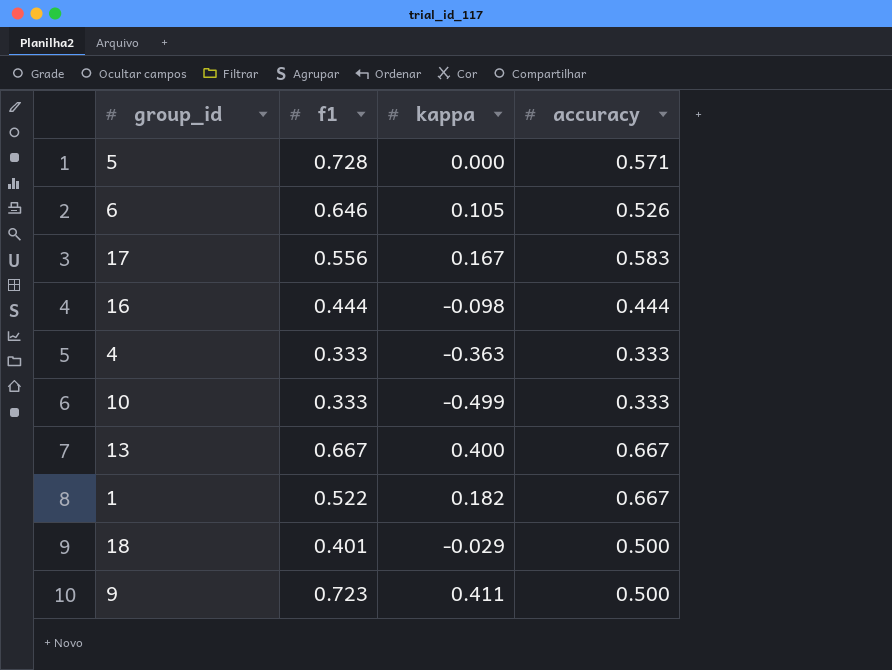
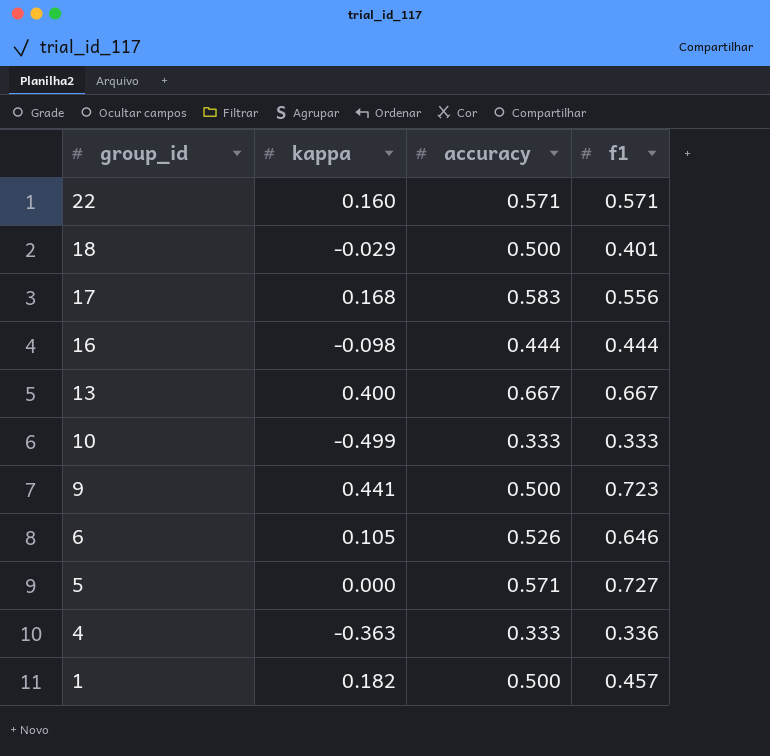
row order: none -> group_id descending
column f1 | position: 2 -> 4
row 22: none -> 0.160 | 0.571 | 0.571
17 | kappa: 0.167 -> 0.168
9 | kappa: 0.411 -> 0.441
5 | f1: 0.728 -> 0.727
4 | f1: 0.333 -> 0.336
1 | accuracy: 0.667 -> 0.500
1 | f1: 0.522 -> 0.457

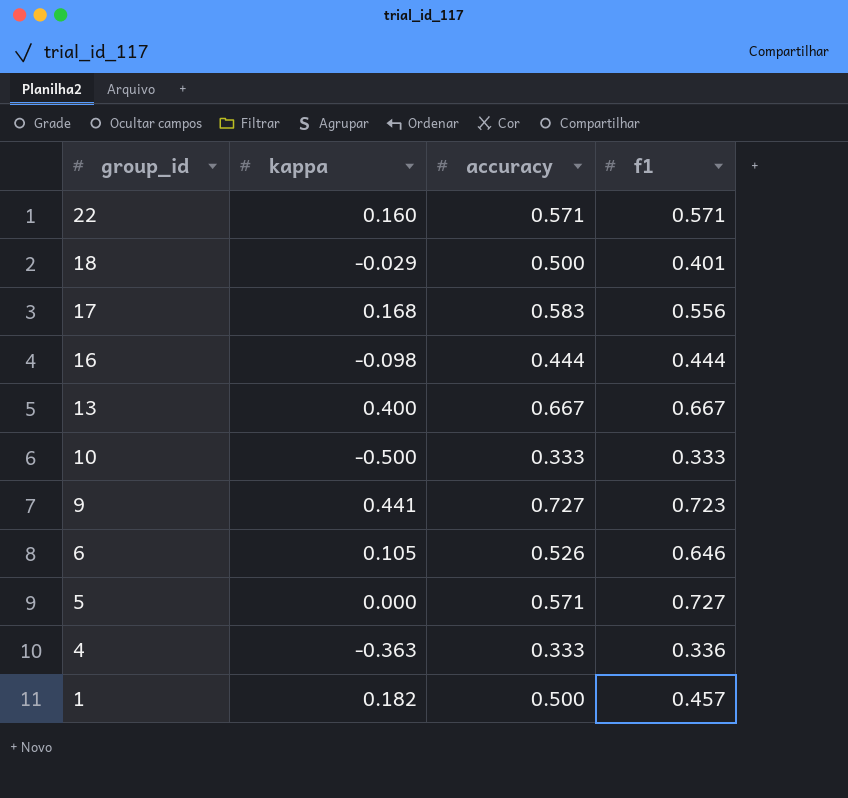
10 | kappa: -0.499 -> -0.500
9 | accuracy: 0.500 -> 0.727

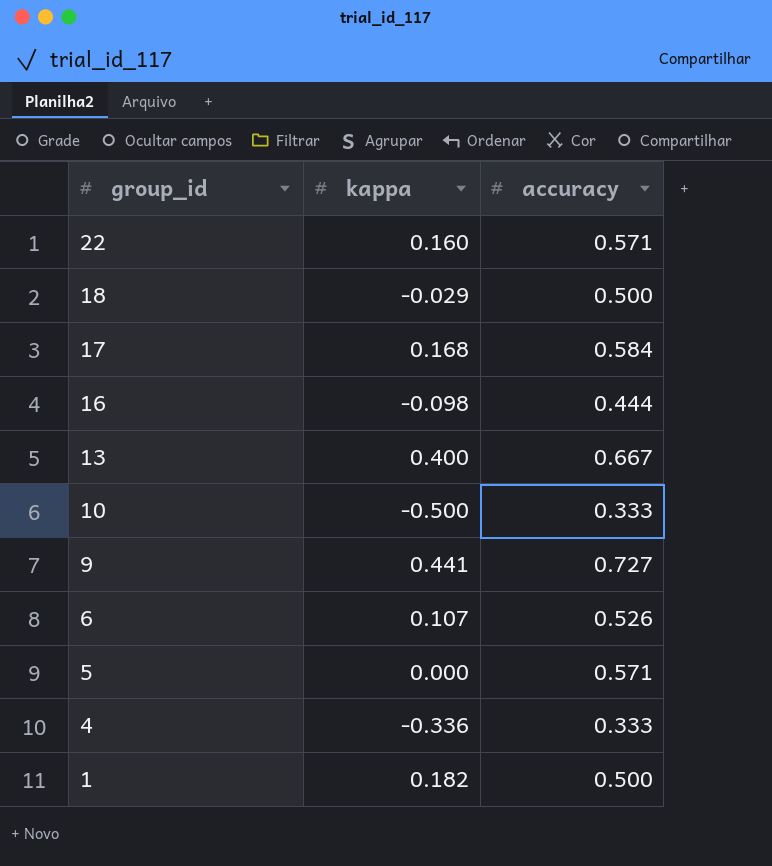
column f1 | position: 4 -> none
17 | accuracy: 0.583 -> 0.584
6 | kappa: 0.105 -> 0.107
4 | kappa: -0.363 -> -0.336

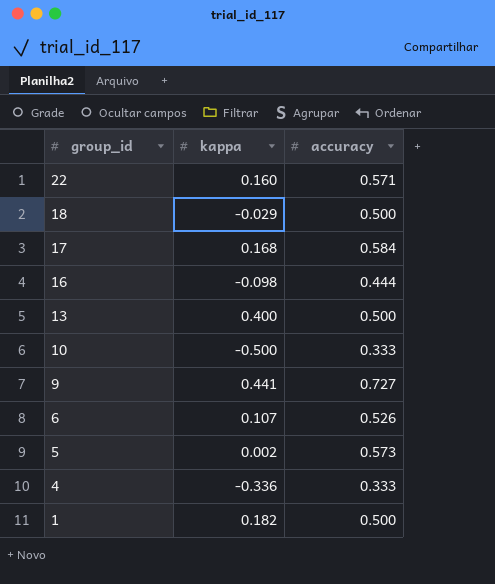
13 | accuracy: 0.667 -> 0.500
5 | kappa: 0.000 -> 0.002
5 | accuracy: 0.571 -> 0.573

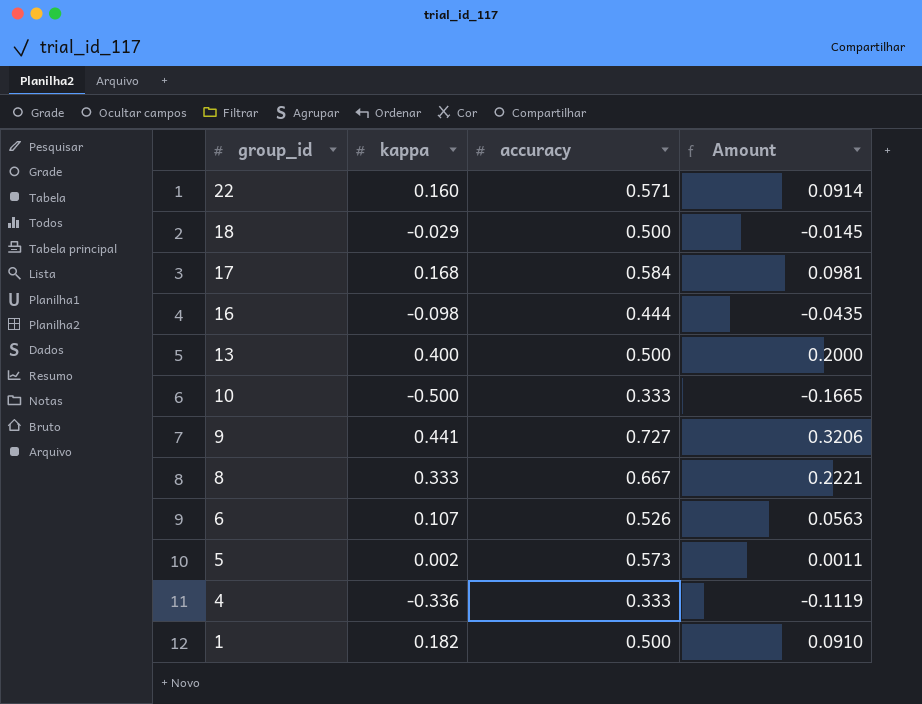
column Amount | formula: none -> [kappa] * [accuracy]
row 8: none -> 0.333 | 0.667 | 0.2221

